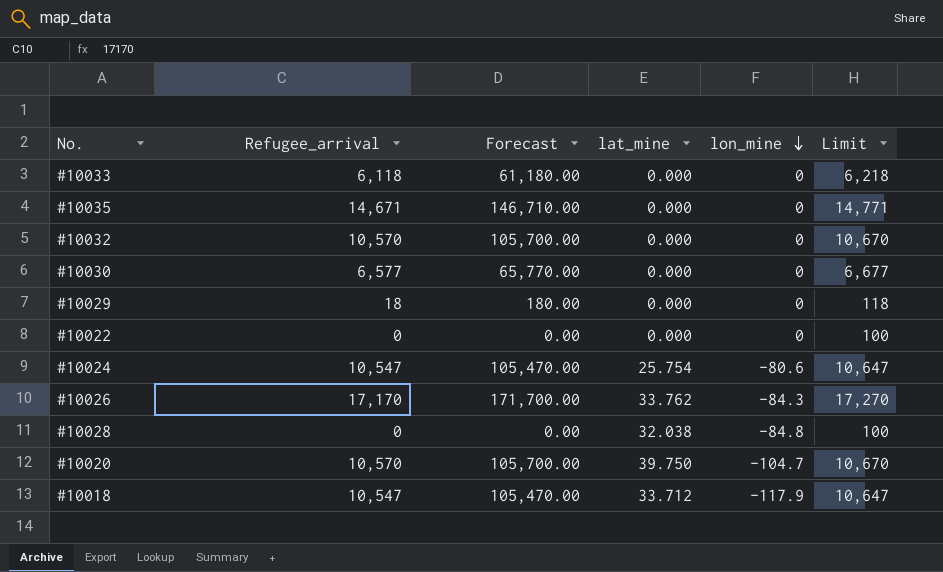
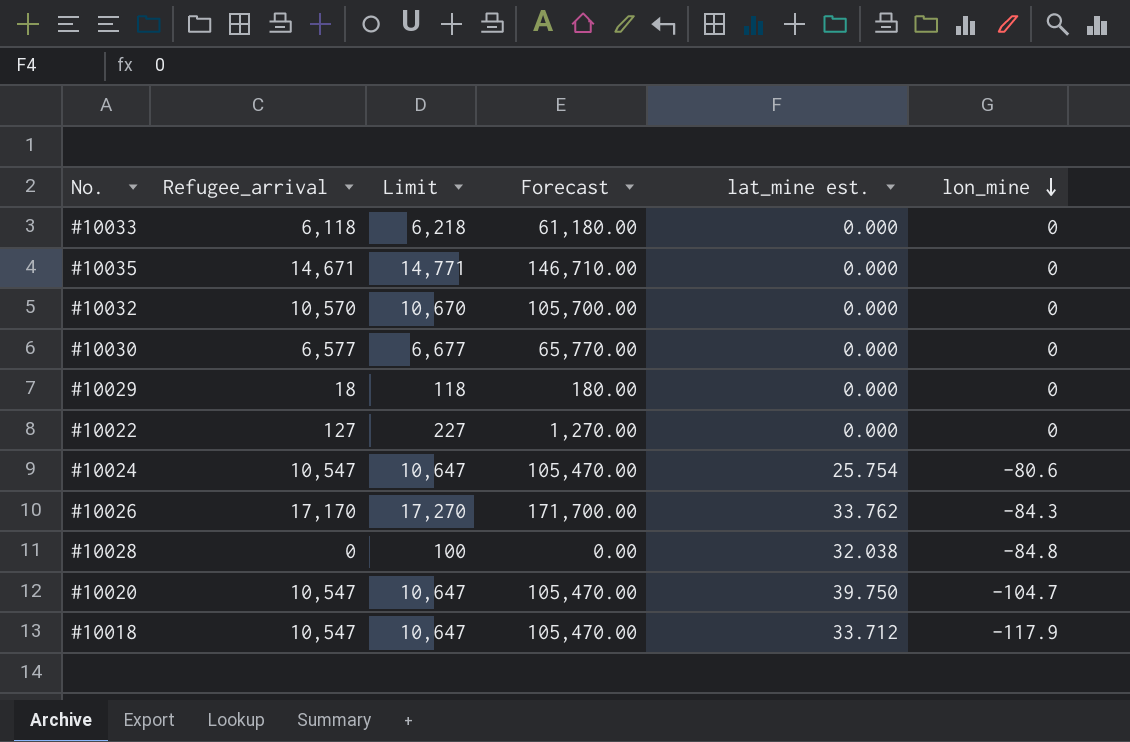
column Limit | position: 6 -> 3
column name: lat_mine -> lat_mine est.
#10022 | Refugee_arrival: 0 -> 127
#10022 | Limit: 100 -> 227
#10022 | Forecast: 0.00 -> 1,270.00
#10020 | Refugee_arrival: 10,570 -> 10,547
#10020 | Limit: 10,670 -> 10,647
#10020 | Forecast: 105,700.00 -> 105,470.00

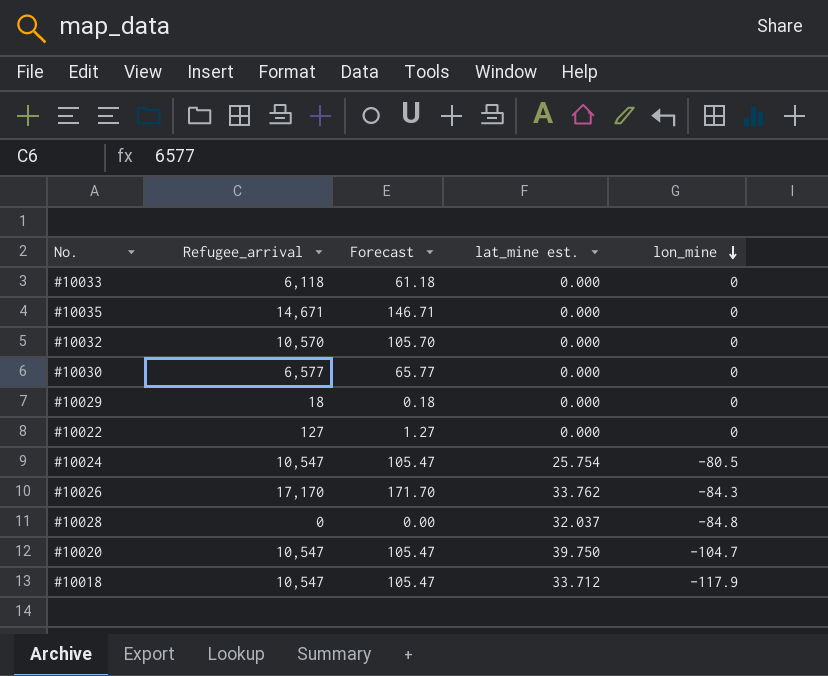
column Limit | formula: [Refugee_arrival] + 100 -> none
column Forecast | formula: [Refugee_arrival] * 10 -> [Refugee_arrival] * 0.01
#10024 | lon_mine: -80.6 -> -80.5
#10028 | lat_mine est.: 32.038 -> 32.037

